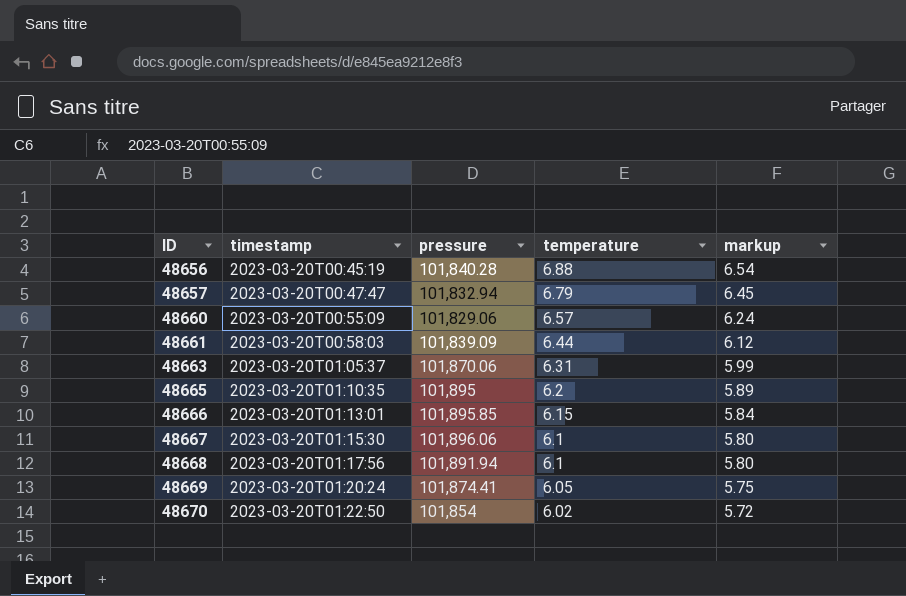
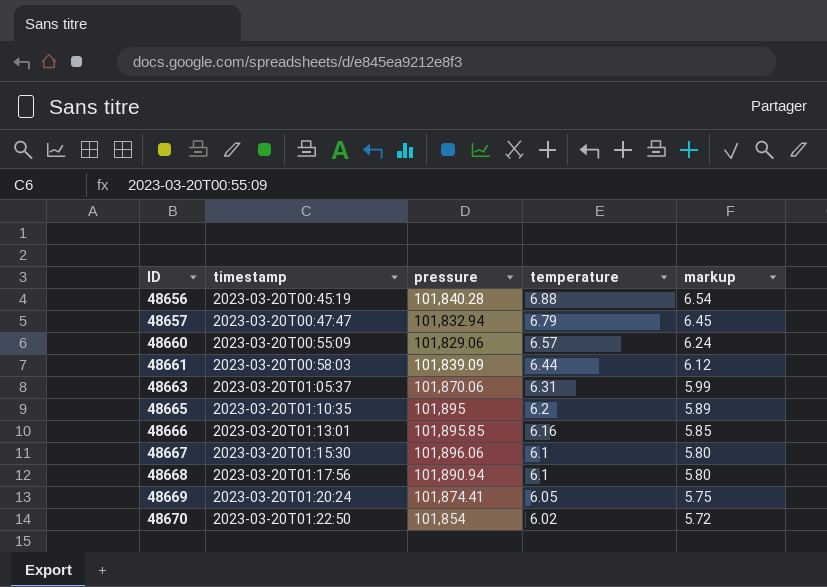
48666 | temperature: 6.15 -> 6.16
48666 | markup: 5.84 -> 5.85
48668 | pressure: 101,891.94 -> 101,890.94

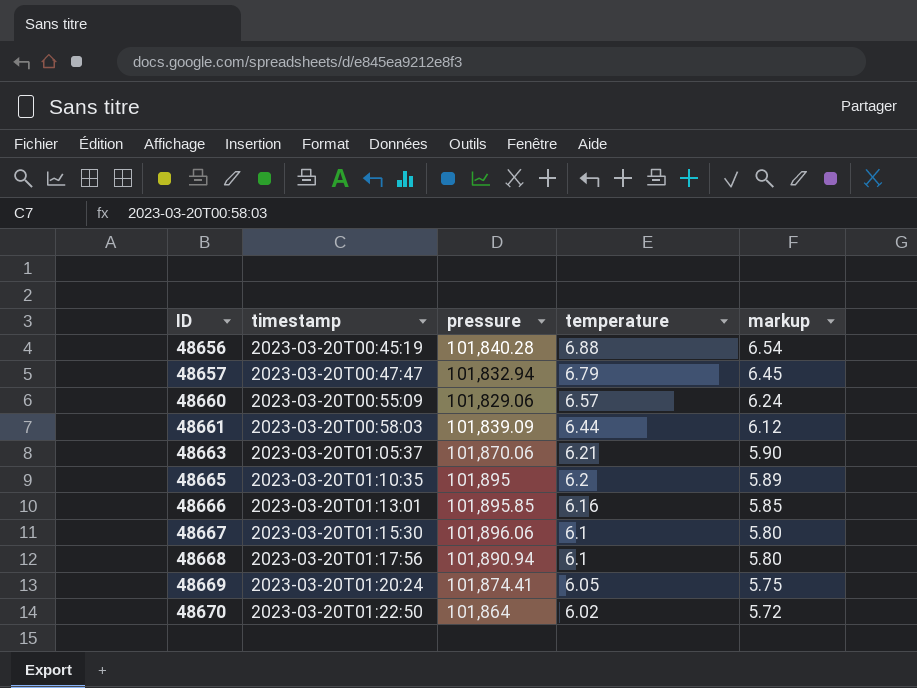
48663 | temperature: 6.31 -> 6.21
48663 | markup: 5.99 -> 5.90
48670 | pressure: 101,854 -> 101,864

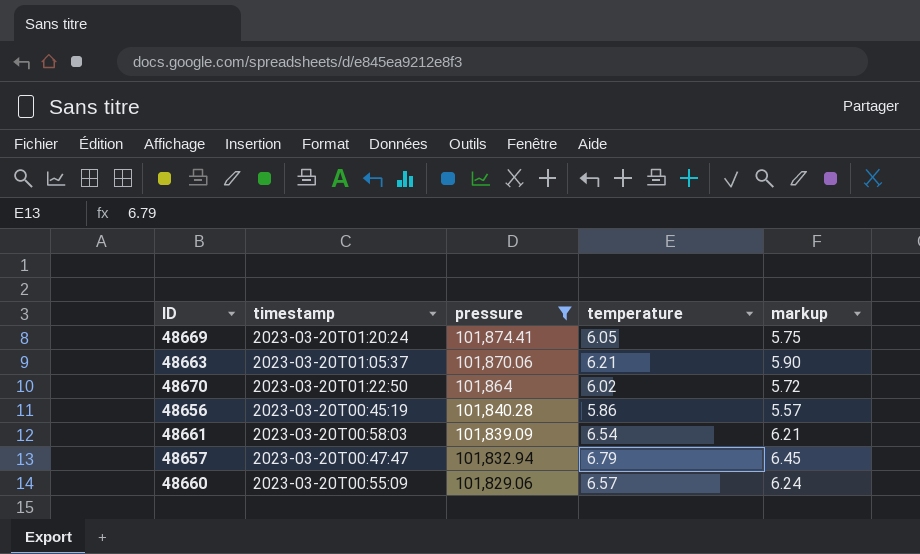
filter: none -> pressure <= 101,874.41
row order: ID ascending -> pressure descending
48656 | temperature: 6.88 -> 5.86
48656 | markup: 6.54 -> 5.57
48661 | temperature: 6.44 -> 6.54
48661 | markup: 6.12 -> 6.21

